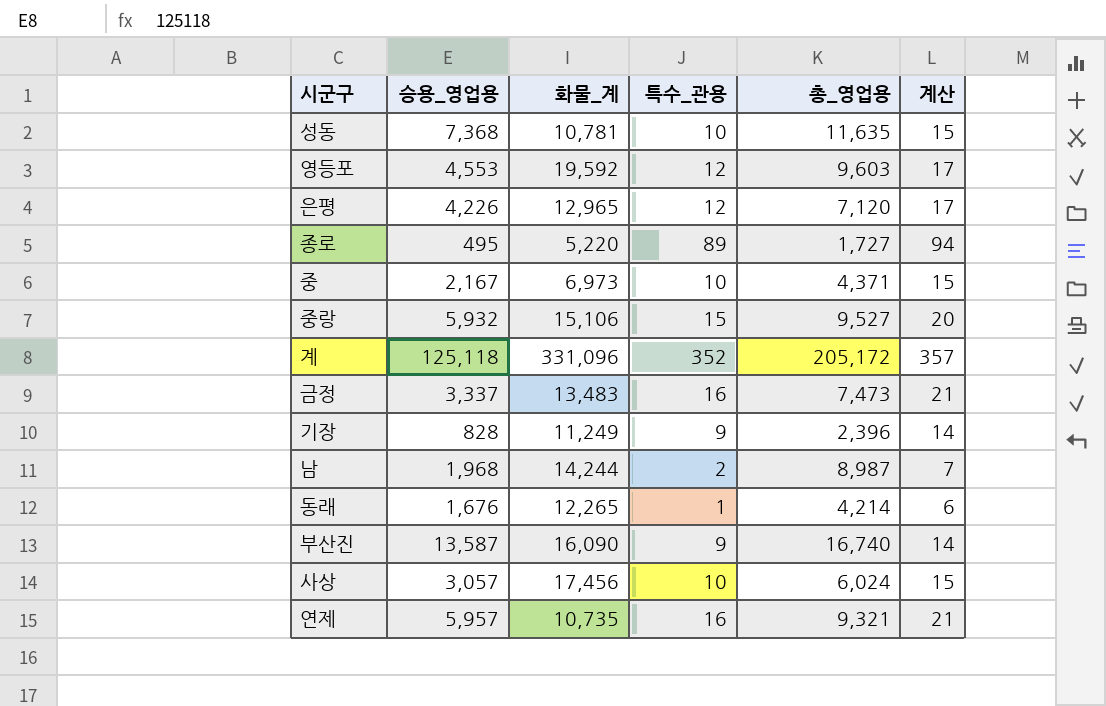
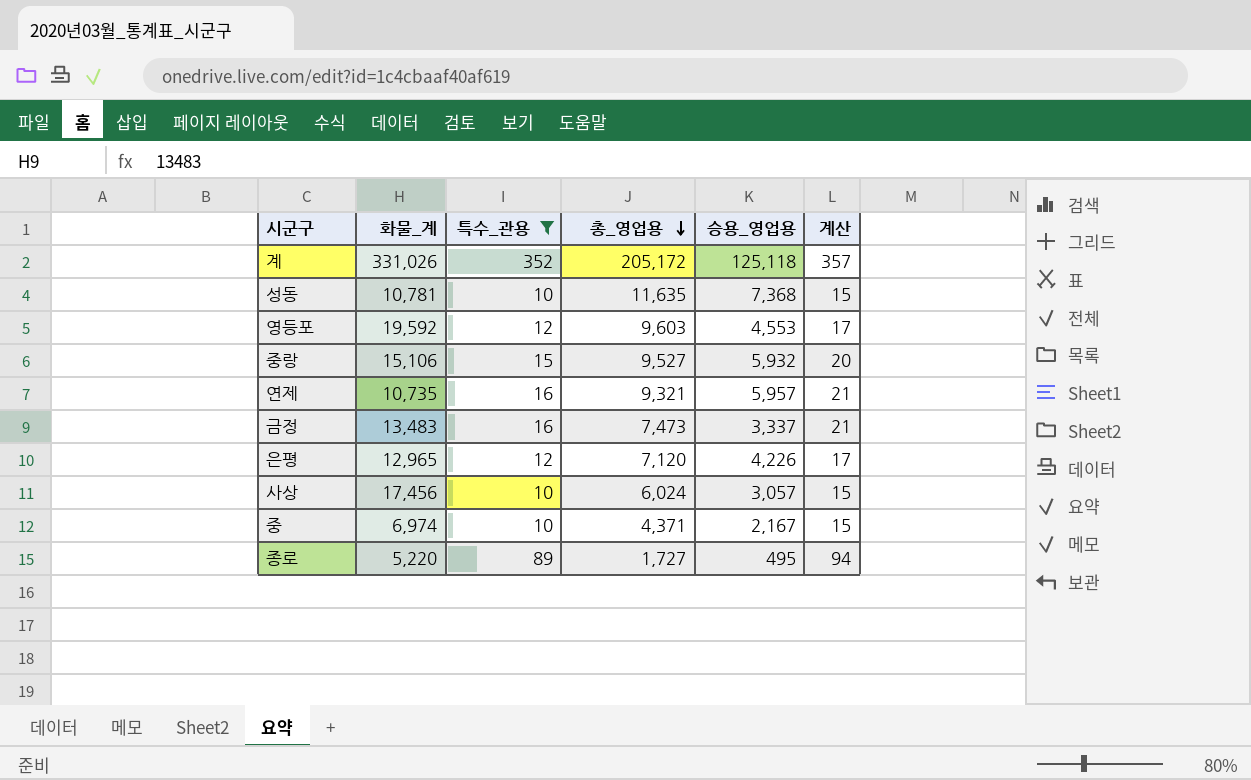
filter: none -> 특수_관용 >= 10
row order: none -> 총_영업용 descending
column 승용_영업용 | position: 2 -> 5
계 | 화물_계: 331,096 -> 331,026
중 | 화물_계: 6,973 -> 6,974

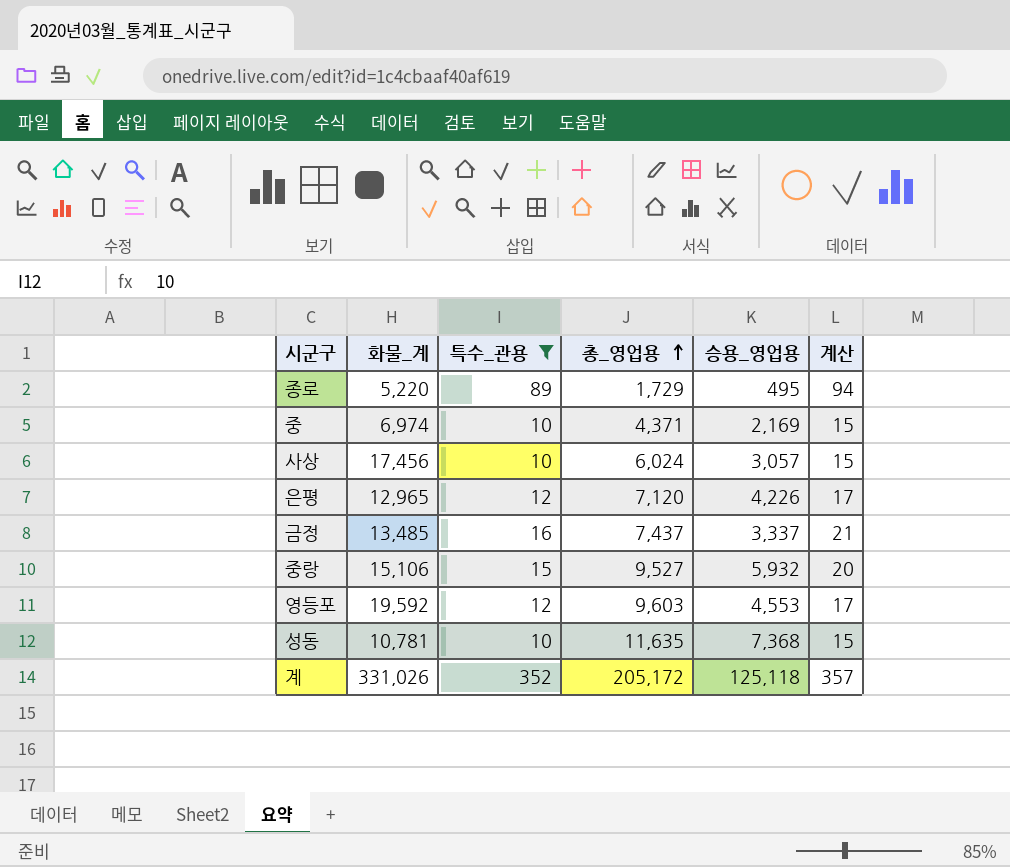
row order: 총_영업용 descending -> 총_영업용 ascending
row 연제: 10,735 | 16 | 9,321 | 5,957 | 21 -> none
종로 | 총_영업용: 1,727 -> 1,729
중 | 승용_영업용: 2,167 -> 2,169
금정 | 화물_계: 13,483 -> 13,485
금정 | 총_영업용: 7,473 -> 7,437

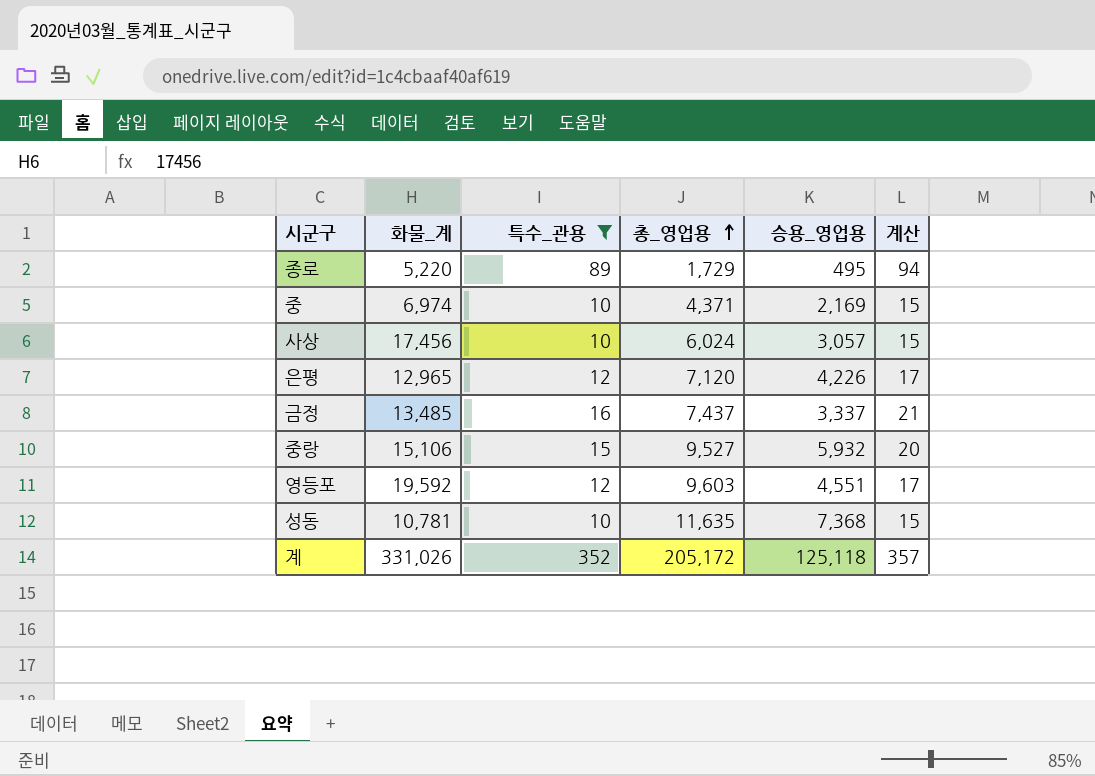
영등포 | 승용_영업용: 4,553 -> 4,551

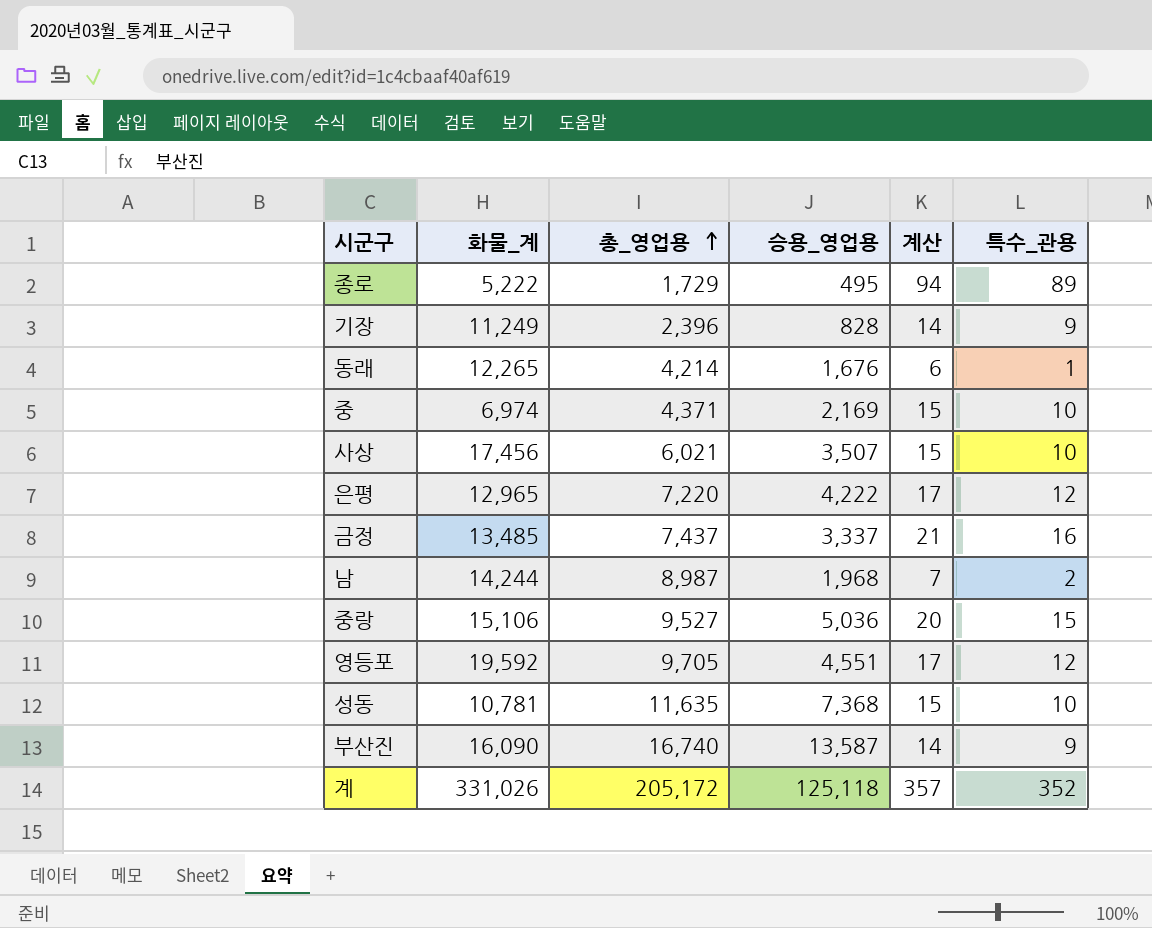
filter: 특수_관용 >= 10 -> none
column 특수_관용 | position: 3 -> 6
종로 | 화물_계: 5,220 -> 5,222
사상 | 총_영업용: 6,024 -> 6,021
사상 | 승용_영업용: 3,057 -> 3,507
은평 | 총_영업용: 7,120 -> 7,220
은평 | 승용_영업용: 4,226 -> 4,222
중랑 | 승용_영업용: 5,932 -> 5,036
영등포 | 총_영업용: 9,603 -> 9,705

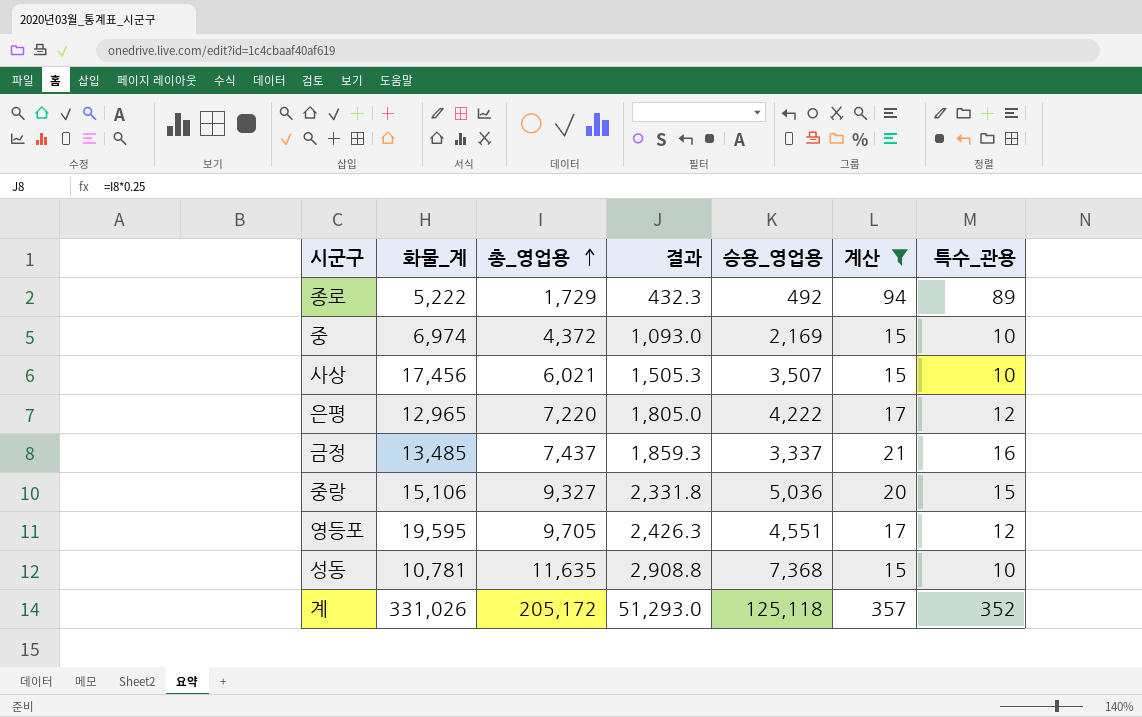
filter: none -> 계산 >= 15
column 결과 | formula: none -> [총_영업용] * 0.25
종로 | 승용_영업용: 495 -> 492
중 | 총_영업용: 4,371 -> 4,372
중랑 | 총_영업용: 9,527 -> 9,327
영등포 | 화물_계: 19,592 -> 19,595

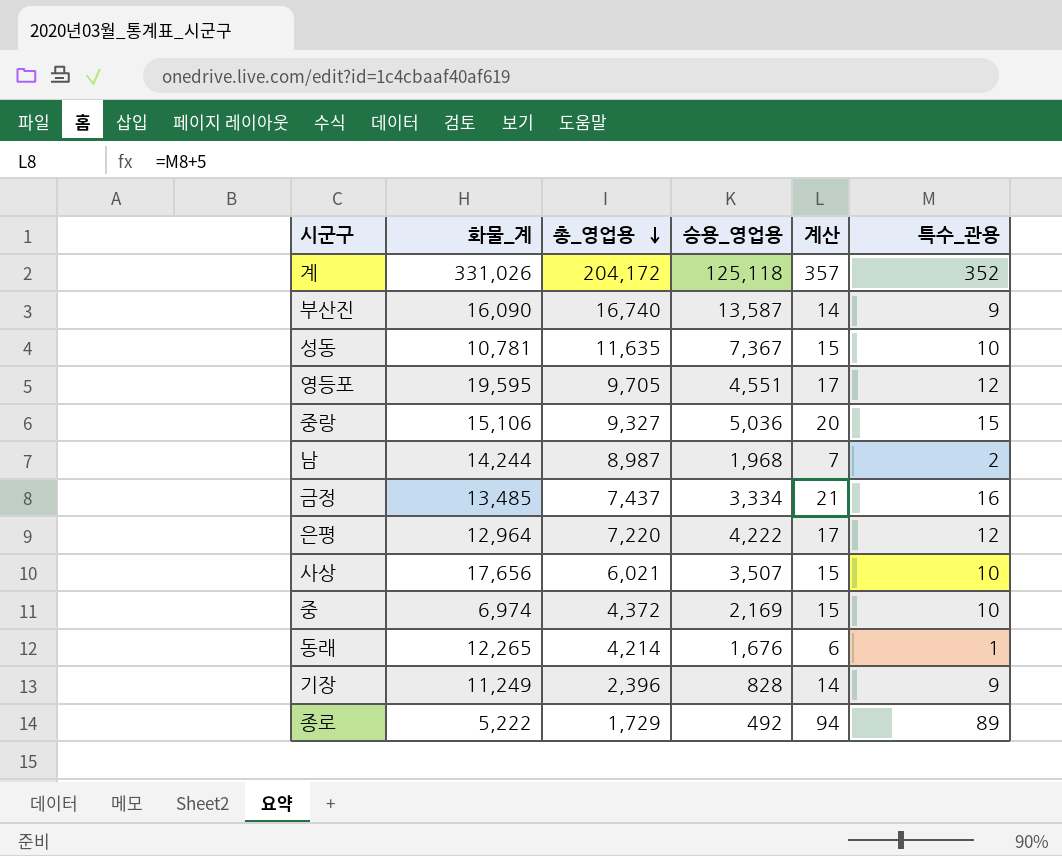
filter: 계산 >= 15 -> none
row order: 총_영업용 ascending -> 총_영업용 descending
column 결과 | formula: [총_영업용] * 0.25 -> none
계 | 총_영업용: 205,172 -> 204,172
성동 | 승용_영업용: 7,368 -> 7,367
금정 | 승용_영업용: 3,337 -> 3,334
은평 | 화물_계: 12,965 -> 12,964
사상 | 화물_계: 17,456 -> 17,656

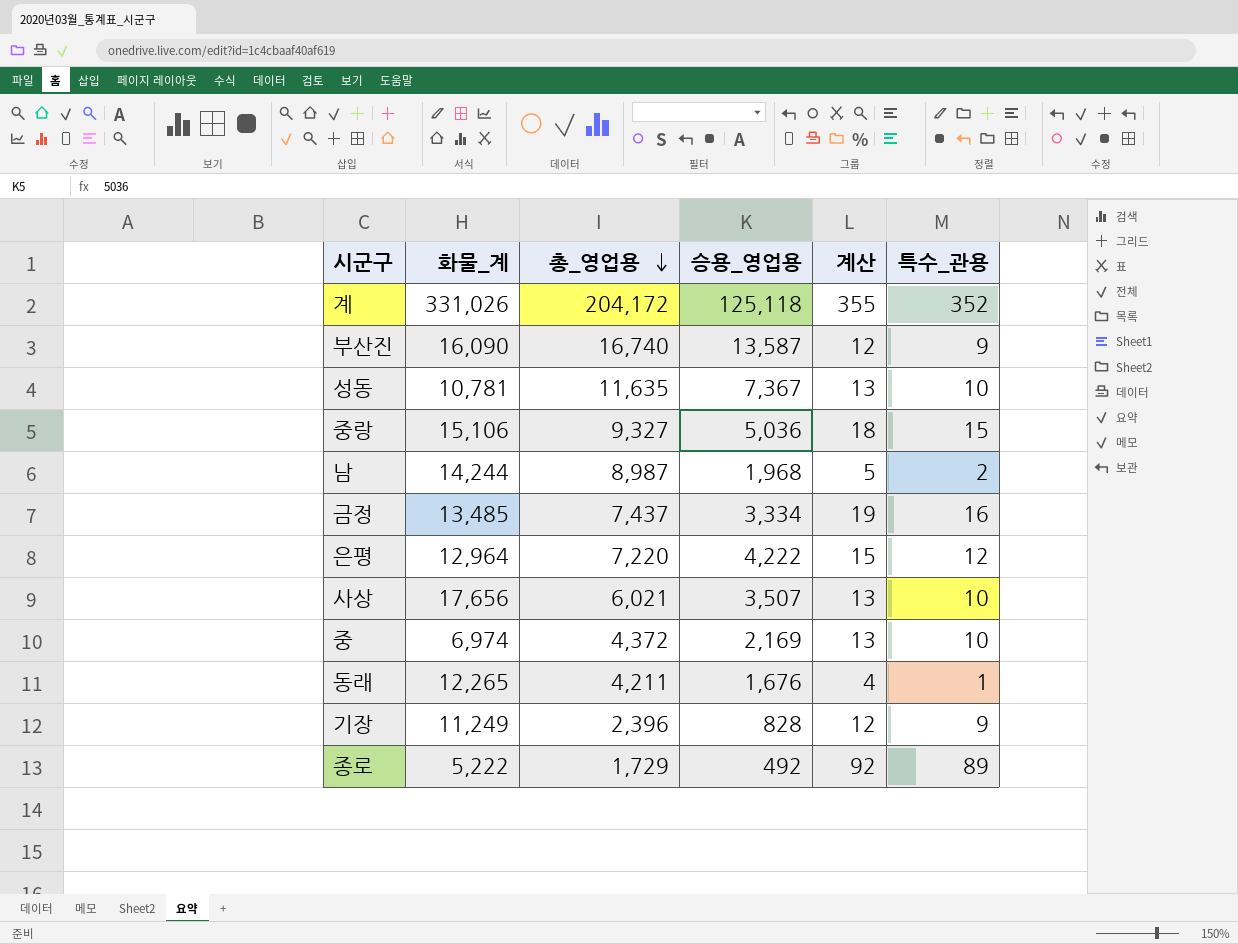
column 계산 | formula: [특수_관용] + 5 -> [특수_관용] + 3
row 영등포: 19,595 | 9,705 | 4,551 | 17 | 12 -> none
동래 | 총_영업용: 4,214 -> 4,211

